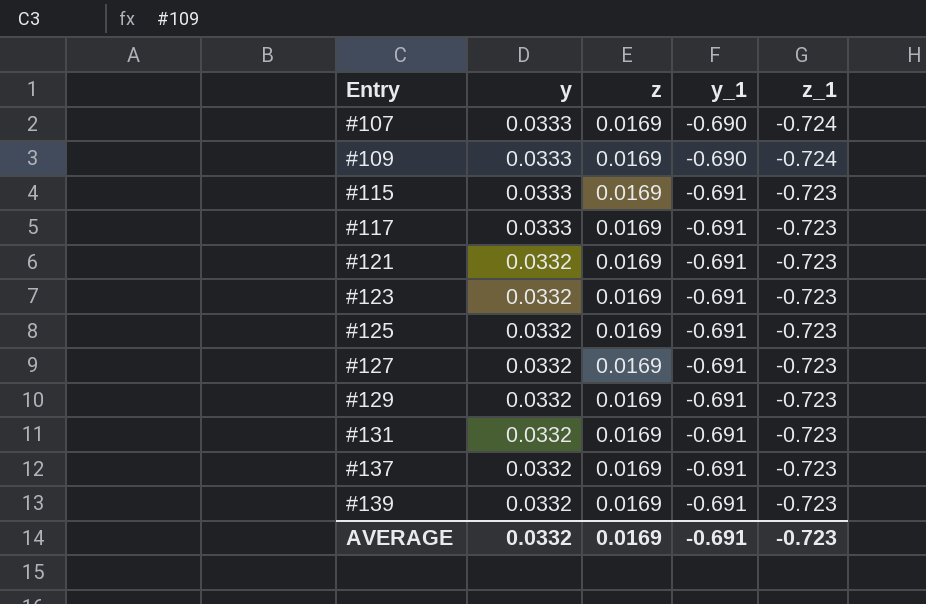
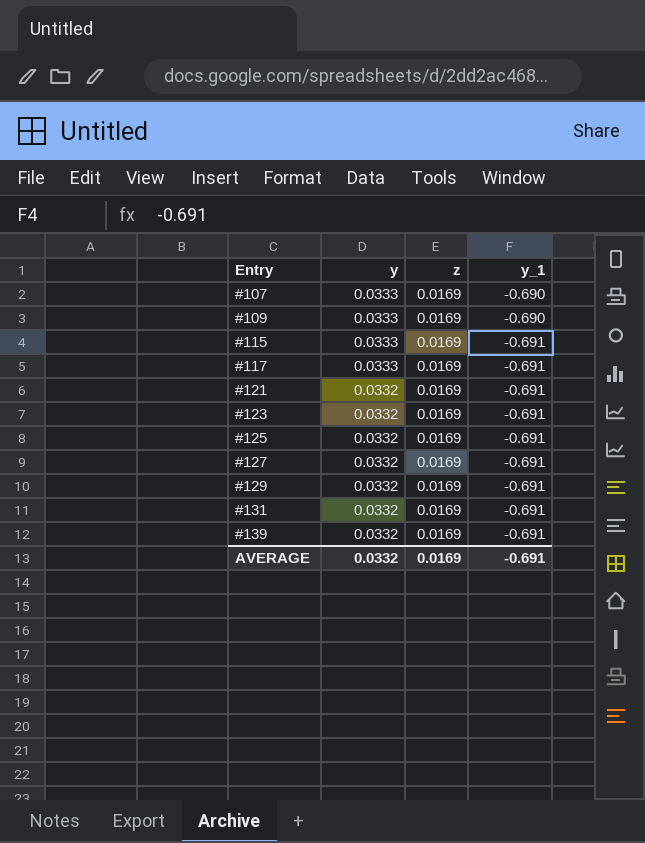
column z_1 | position: 5 -> none
row #137: 0.0332 | 0.0169 | -0.691 | -0.723 -> none

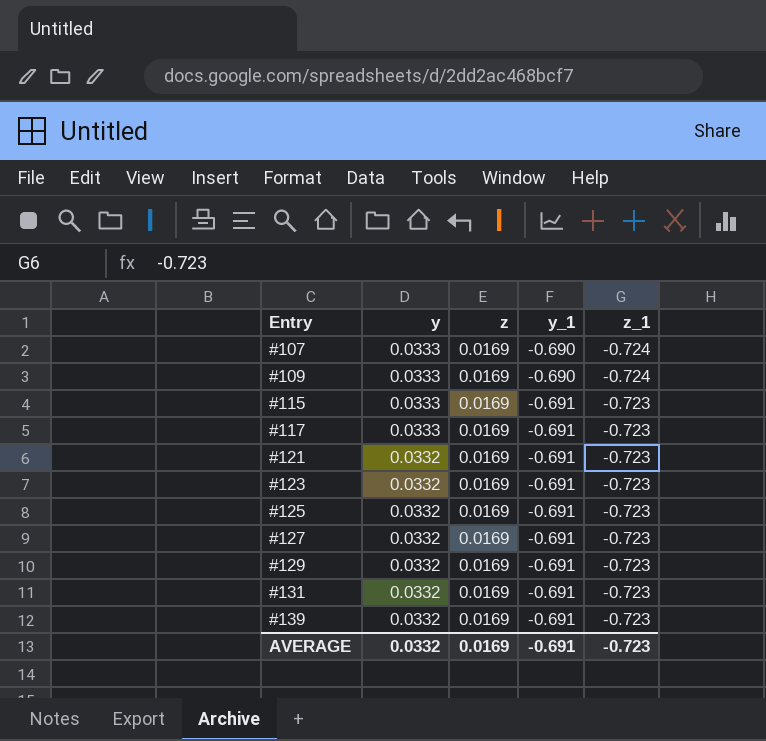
column z_1 | position: none -> 5

